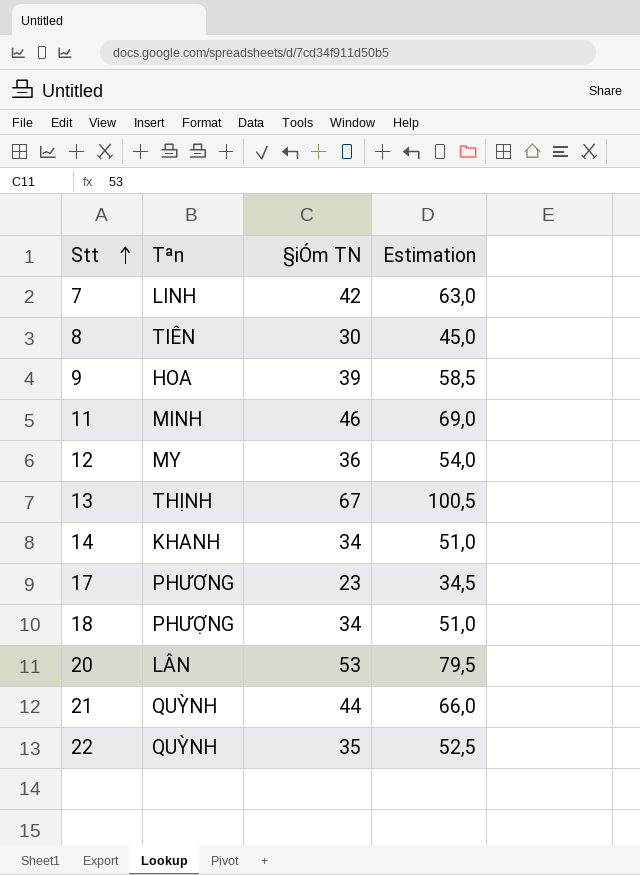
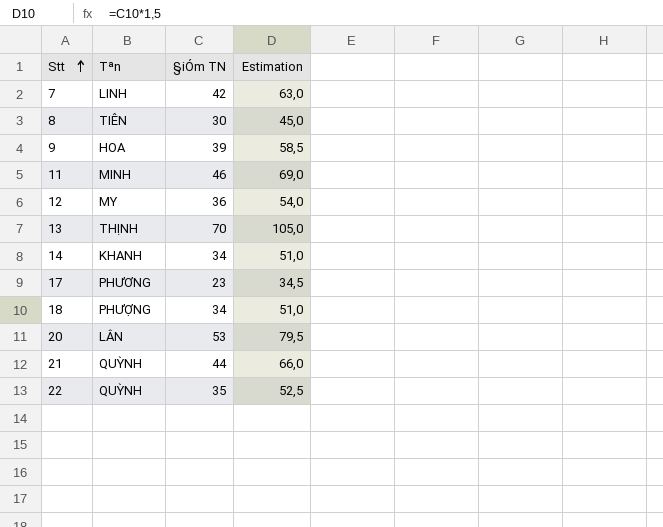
13 | §iÓm TN: 67 -> 70
13 | Estimation: 100,5 -> 105,0

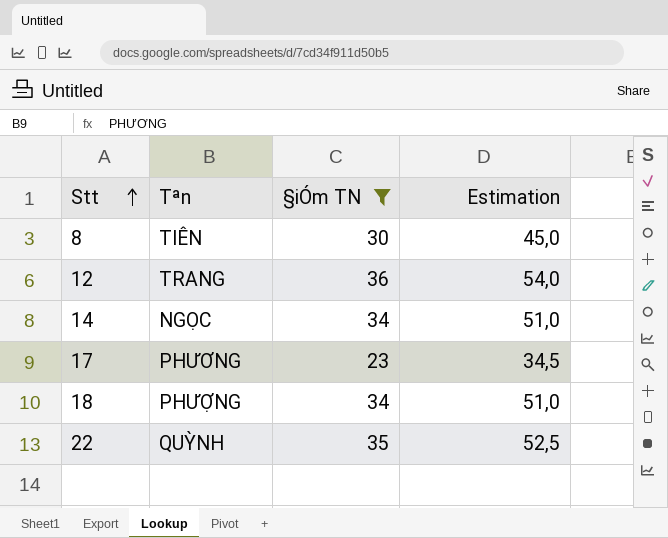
filter: none -> §iÓm TN <= 36
12 | Tªn: MY -> TRANG
14 | Tªn: KHANH -> NGỌC

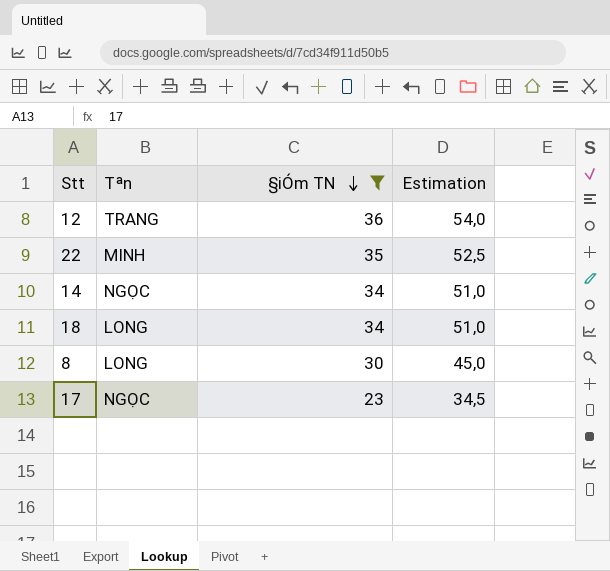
row order: Stt ascending -> §iÓm TN descending
22 | Tªn: QUỲNH -> MINH
18 | Tªn: PHƯỢNG -> LONG
8 | Tªn: TIÊN -> LONG
17 | Tªn: PHƯƠNG -> NGỌC

